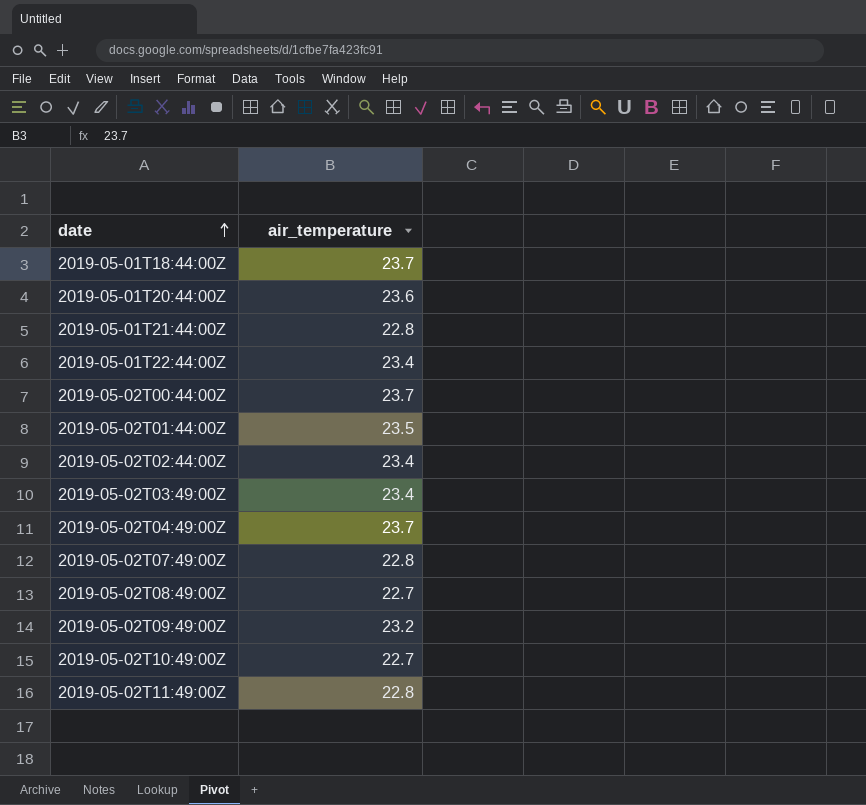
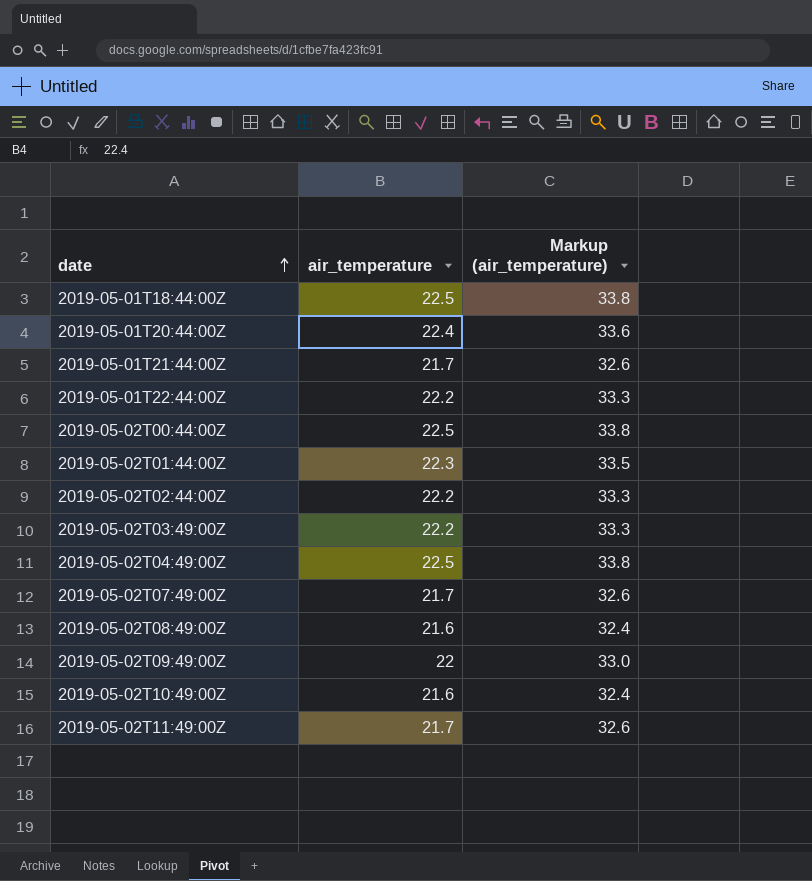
column Markup (air_temperature) | formula: none -> [air_temperature] * 1.5
2019-05-01T18:44:00Z | air_temperature: 23.7 -> 22.5
2019-05-01T20:44:00Z | air_temperature: 23.6 -> 22.4
2019-05-01T21:44:00Z | air_temperature: 22.8 -> 21.7
2019-05-01T22:44:00Z | air_temperature: 23.4 -> 22.2
2019-05-02T00:44:00Z | air_temperature: 23.7 -> 22.5
2019-05-02T01:44:00Z | air_temperature: 23.5 -> 22.3
2019-05-02T02:44:00Z | air_temperature: 23.4 -> 22.2
2019-05-02T03:49:00Z | air_temperature: 23.4 -> 22.2
2019-05-02T04:49:00Z | air_temperature: 23.7 -> 22.5
2019-05-02T07:49:00Z | air_temperature: 22.8 -> 21.7
2019-05-02T08:49:00Z | air_temperature: 22.7 -> 21.6
2019-05-02T09:49:00Z | air_temperature: 23.2 -> 22
2019-05-02T10:49:00Z | air_temperature: 22.7 -> 21.6
2019-05-02T11:49:00Z | air_temperature: 22.8 -> 21.7

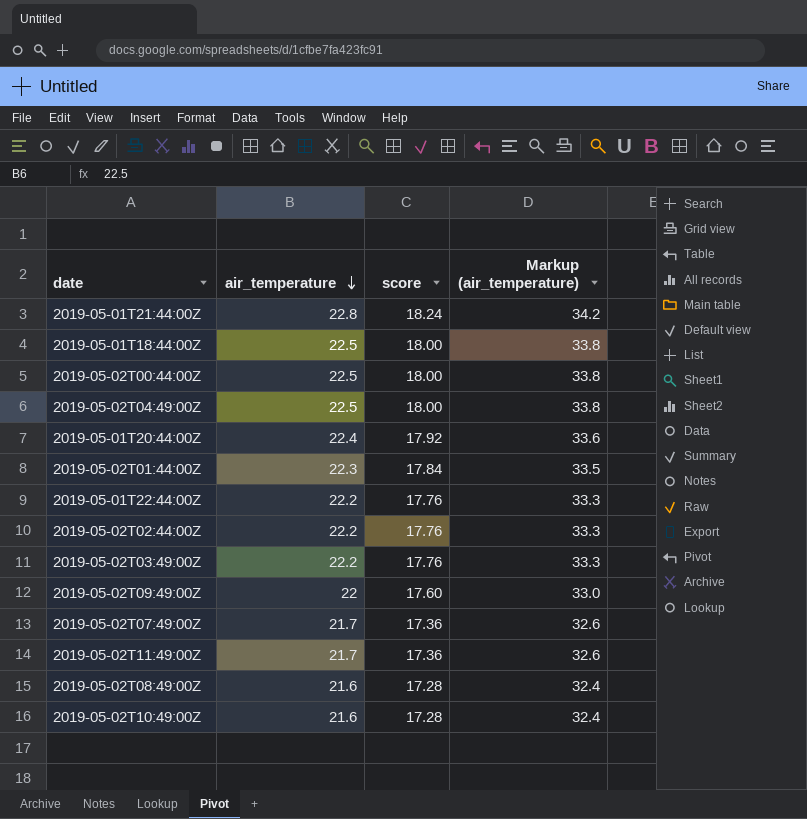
row order: date ascending -> air_temperature descending
column score | formula: none -> [air_temperature] * 0.8
2019-05-01T21:44:00Z | air_temperature: 21.7 -> 22.8
2019-05-01T21:44:00Z | Markup (air_temperature): 32.6 -> 34.2

